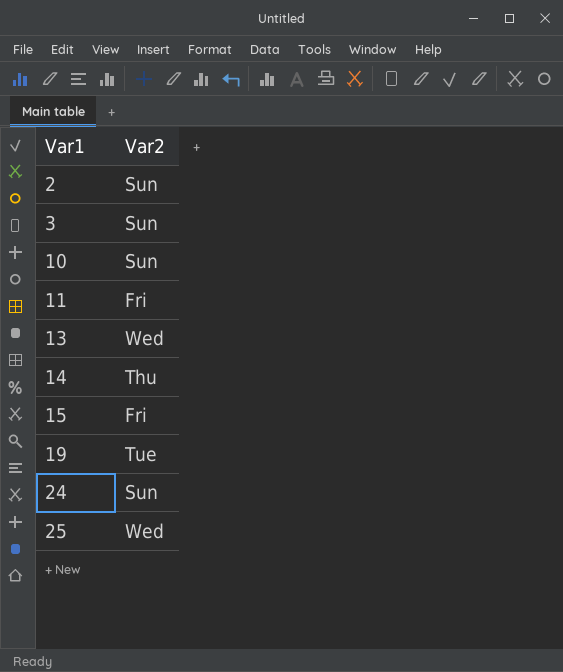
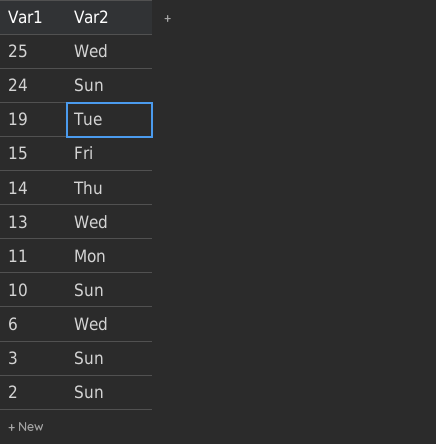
row order: Var1 ascending -> Var1 descending
11 | Var2: Fri -> Mon
row 6: none -> Wed

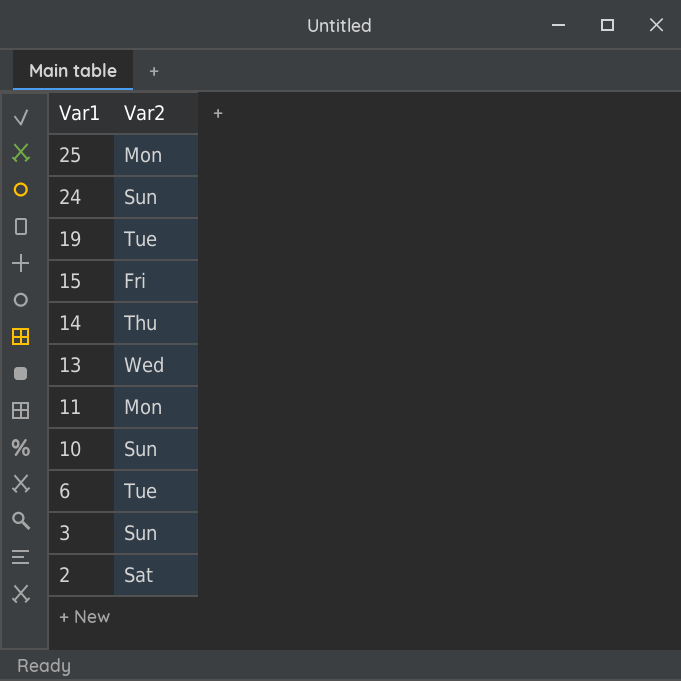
25 | Var2: Wed -> Mon
6 | Var2: Wed -> Tue
2 | Var2: Sun -> Sat

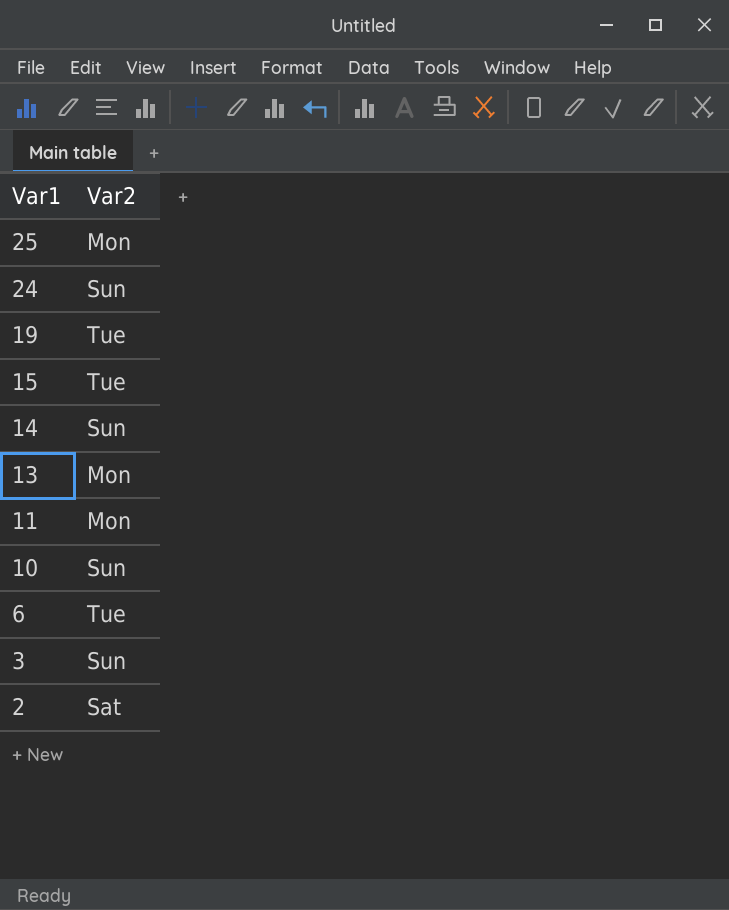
15 | Var2: Fri -> Tue
14 | Var2: Thu -> Sun
13 | Var2: Wed -> Mon

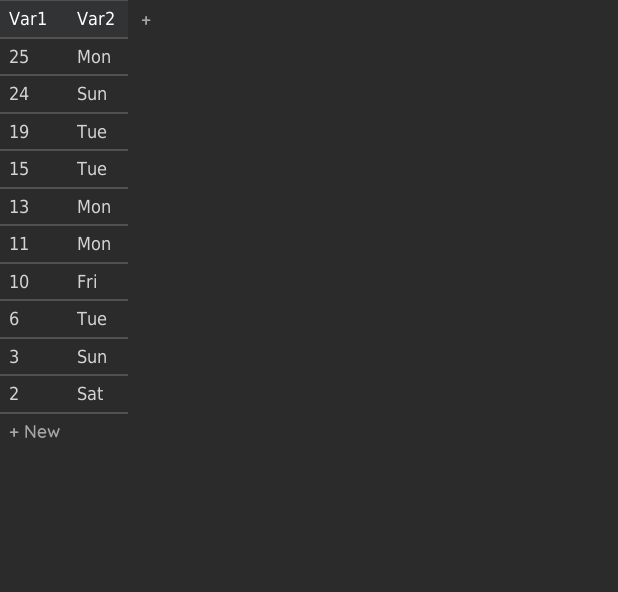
row 14: Sun -> none
10 | Var2: Sun -> Fri

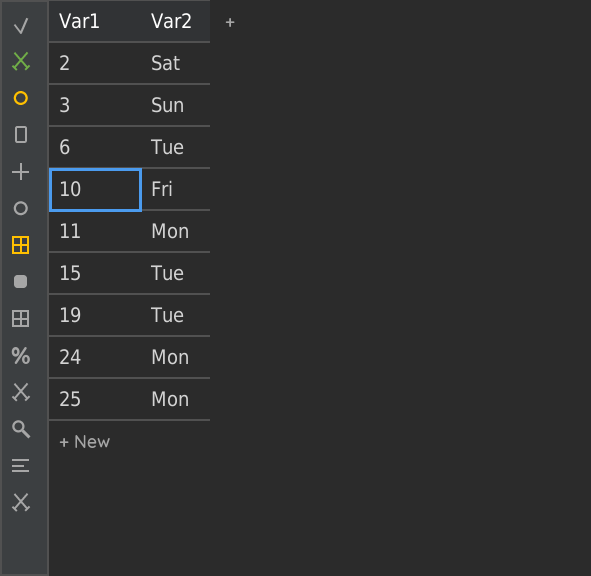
row order: Var1 descending -> Var1 ascending
row 13: Mon -> none
24 | Var2: Sun -> Mon

